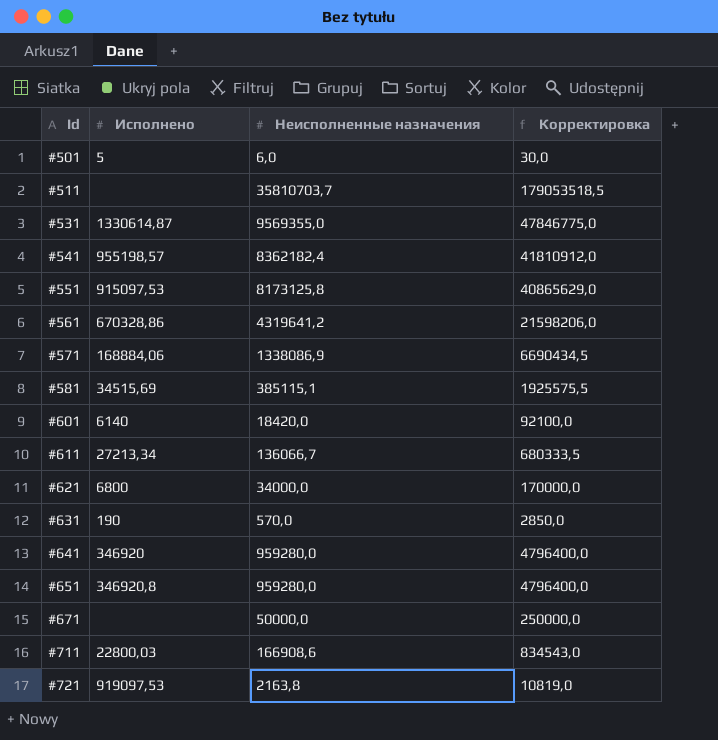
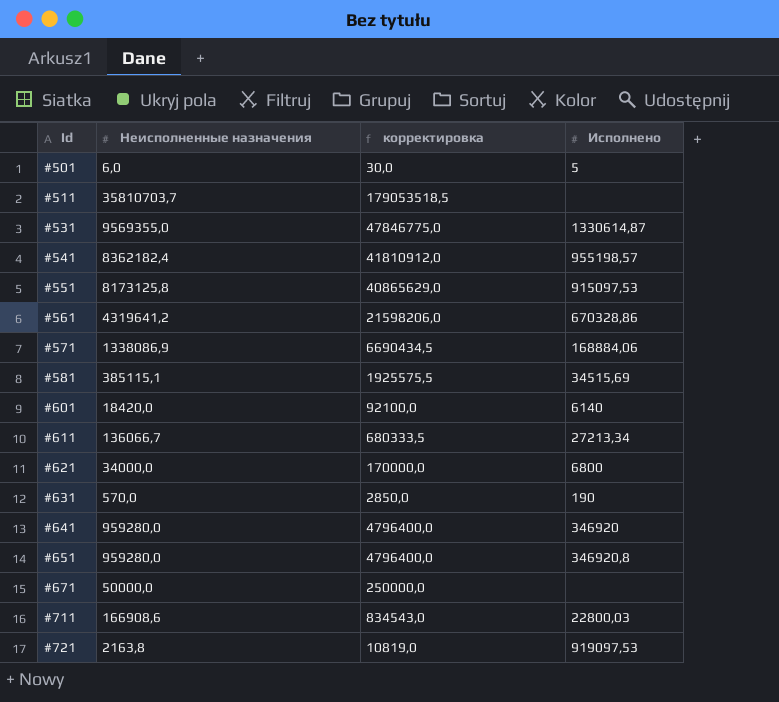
column name: Корректировка -> корректировка
column Исполнено | position: 2 -> 4

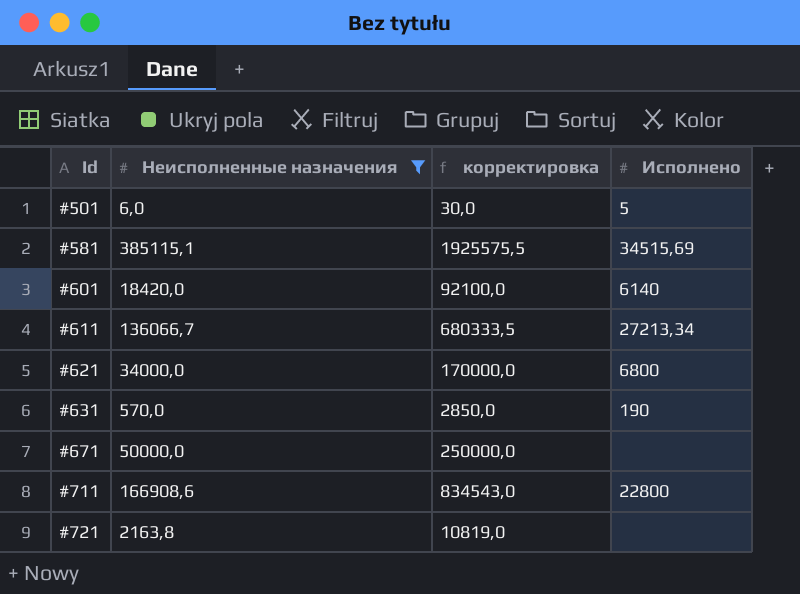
filter: none -> Неисполненные назначения <= 385115,1
#711 | Исполнено: 22800,03 -> 22800
#721 | Исполнено: 919097,53 -> none

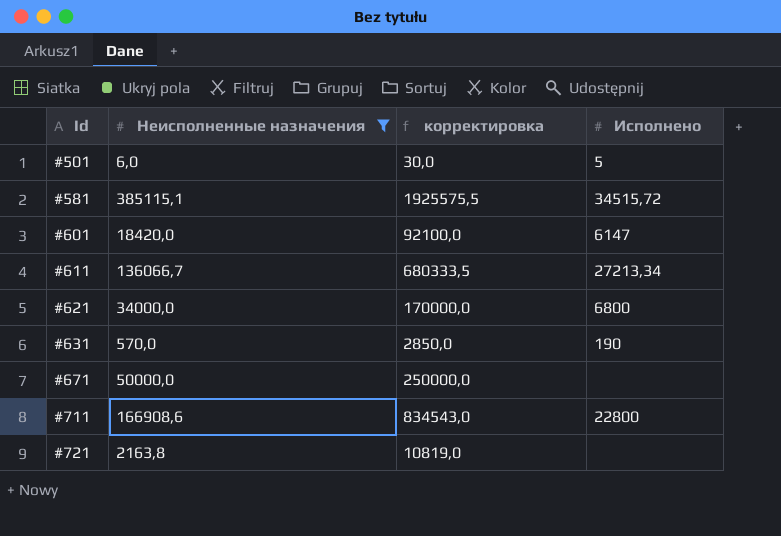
#581 | Исполнено: 34515,69 -> 34515,72
#601 | Исполнено: 6140 -> 6147

